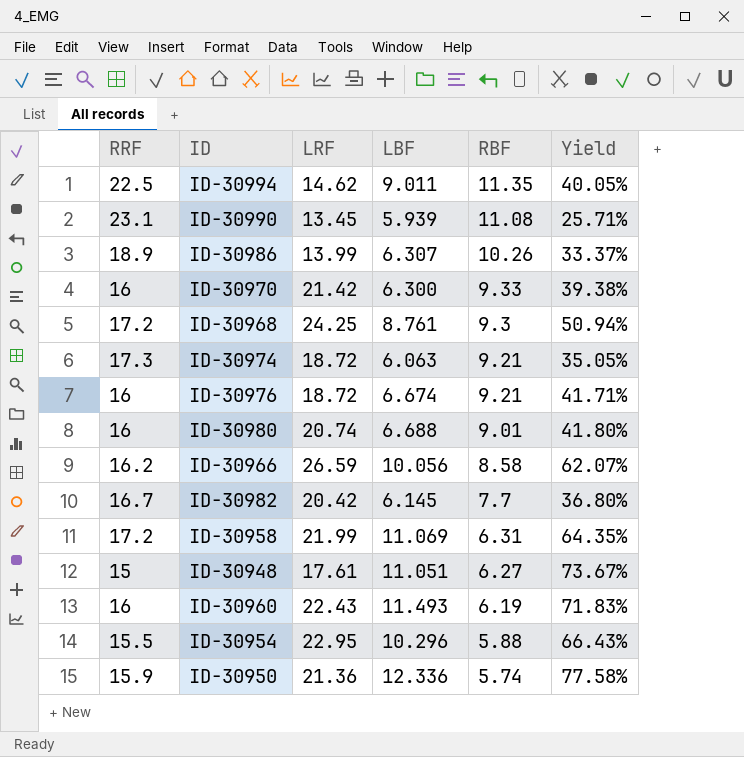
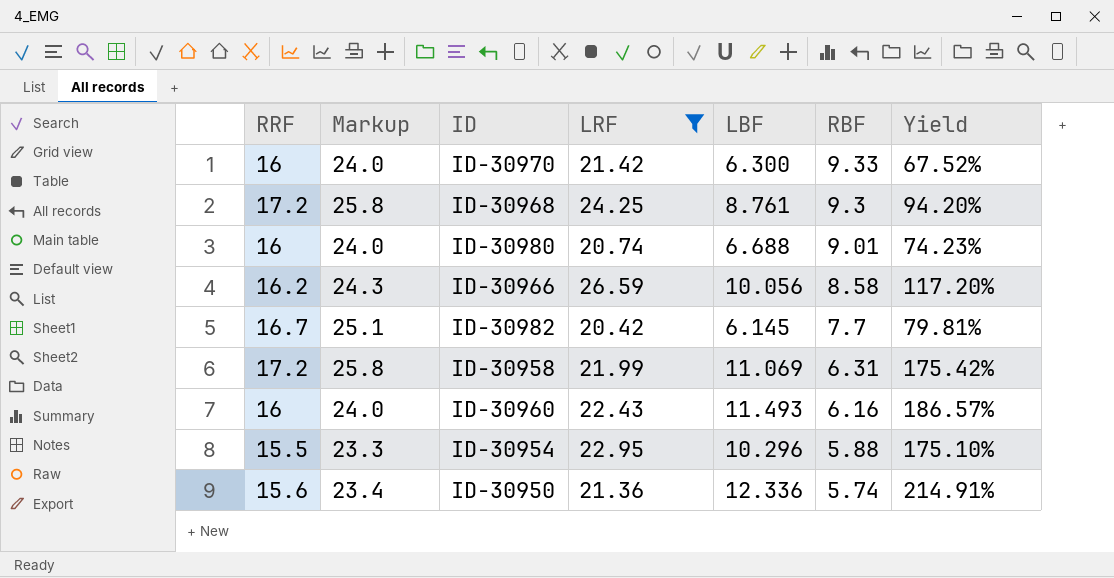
filter: none -> LRF >= 20.42
column Markup | formula: none -> [RRF] * 1.5
column Yield | formula: [LBF] / [RRF] -> [LBF] / [RBF]
ID-30960 | RBF: 6.19 -> 6.16
ID-30950 | RRF: 15.9 -> 15.6

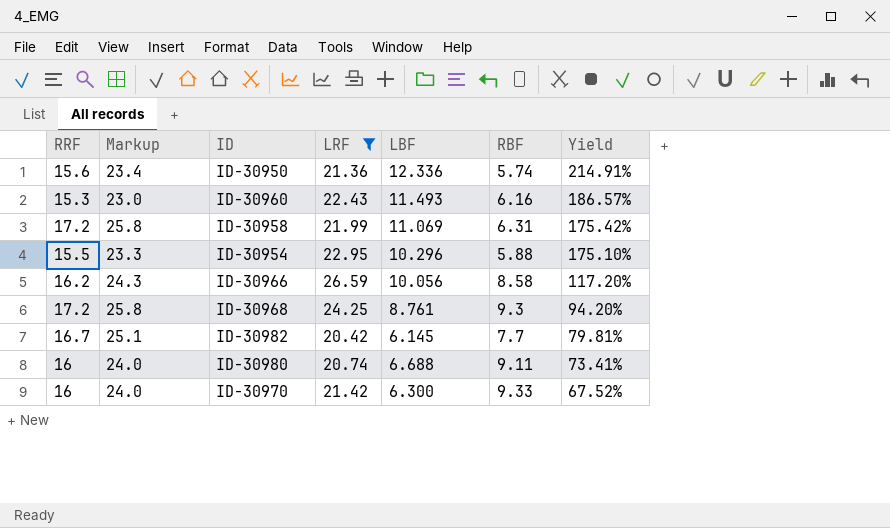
row order: RBF descending -> Yield descending
ID-30960 | RRF: 16 -> 15.3
ID-30960 | Markup: 24.0 -> 23.0
ID-30980 | RBF: 9.01 -> 9.11
ID-30980 | Yield: 74.23% -> 73.41%

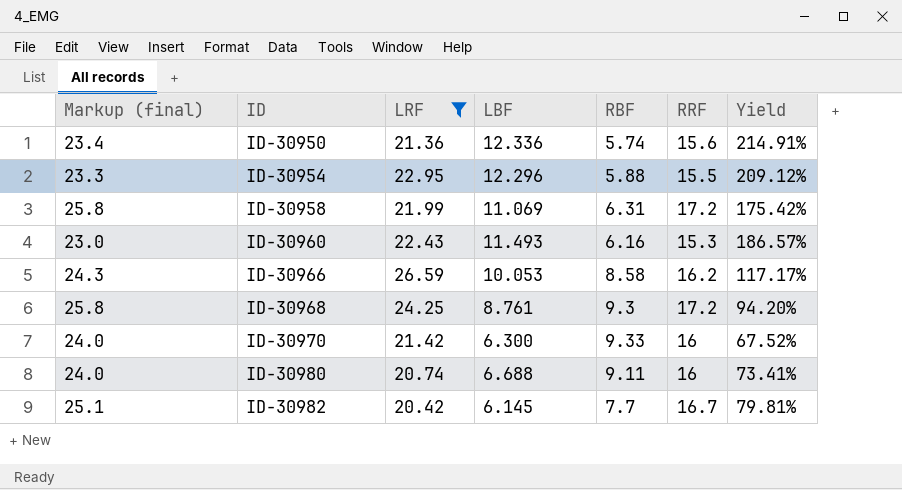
row order: Yield descending -> ID ascending
column name: Markup -> Markup (final)
column RRF | position: 1 -> 6
ID-30954 | LBF: 10.296 -> 12.296
ID-30954 | Yield: 175.10% -> 209.12%
ID-30966 | LBF: 10.056 -> 10.053
ID-30966 | Yield: 117.20% -> 117.17%

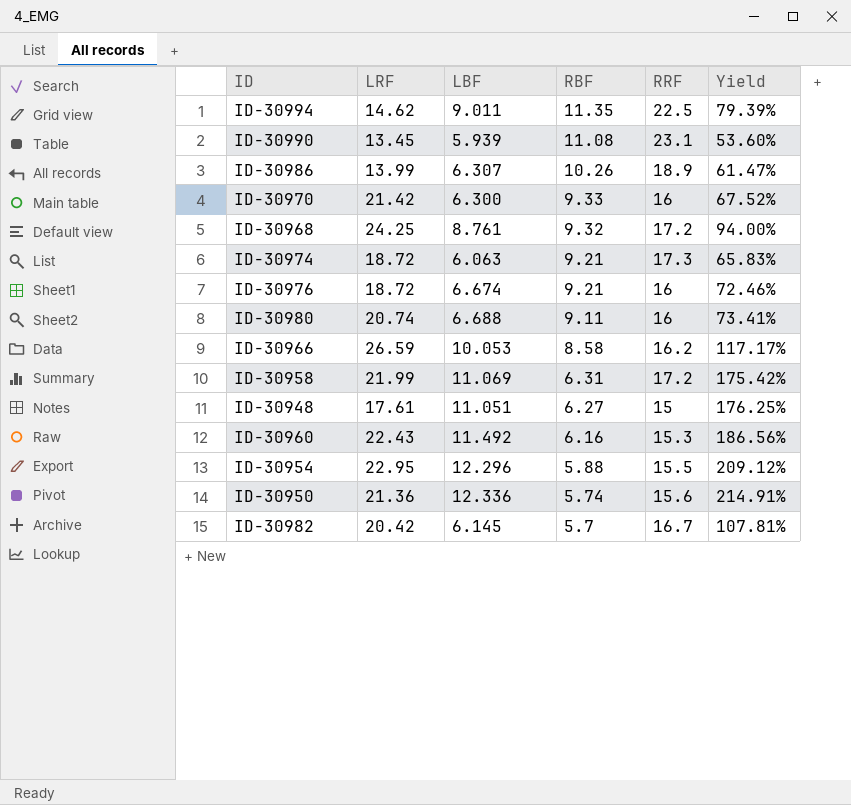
filter: LRF >= 20.42 -> none
row order: ID ascending -> RBF descending
column Markup (final) | formula: [RRF] * 1.5 -> none
ID-30968 | RBF: 9.3 -> 9.32
ID-30968 | Yield: 94.20% -> 94.00%
ID-30960 | LBF: 11.493 -> 11.492
ID-30960 | Yield: 186.57% -> 186.56%
ID-30982 | RBF: 7.7 -> 5.7
ID-30982 | Yield: 79.81% -> 107.81%

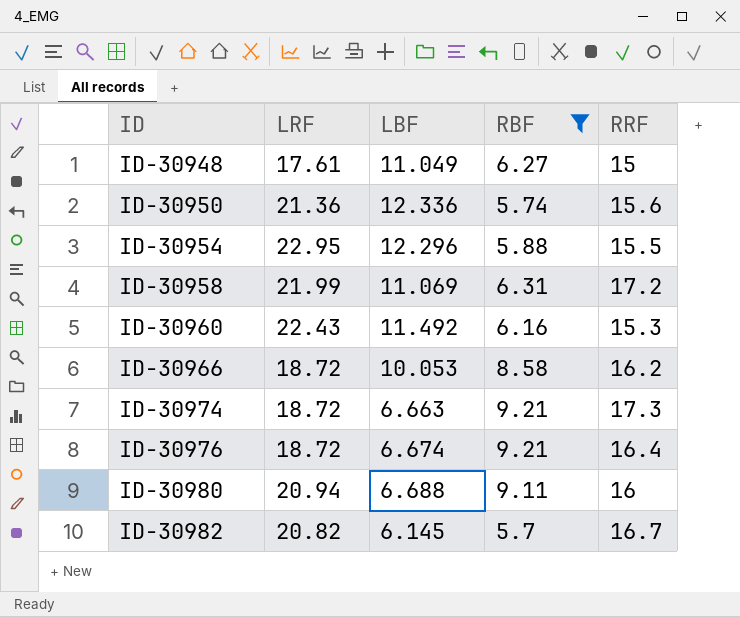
filter: none -> RBF <= 9.21
row order: RBF descending -> ID ascending
column Yield | formula: [LBF] / [RBF] -> none
ID-30948 | LBF: 11.051 -> 11.049
ID-30966 | LRF: 26.59 -> 18.72
ID-30974 | LBF: 6.063 -> 6.663
ID-30976 | RRF: 16 -> 16.4
ID-30980 | LRF: 20.74 -> 20.94
ID-30982 | LRF: 20.42 -> 20.82

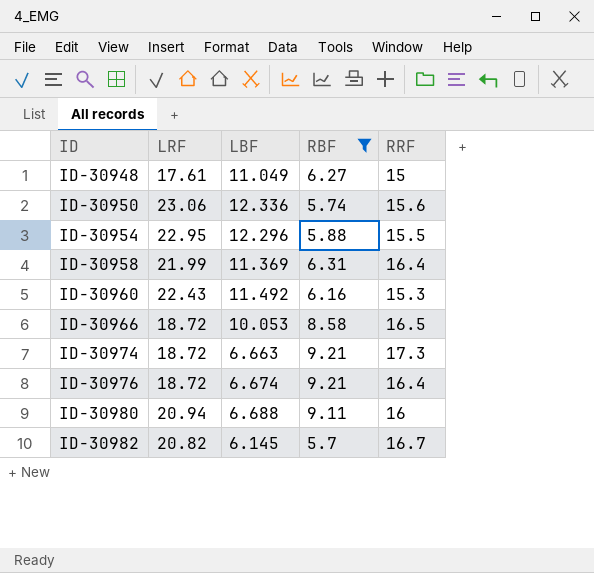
ID-30950 | LRF: 21.36 -> 23.06
ID-30958 | LBF: 11.069 -> 11.369
ID-30958 | RRF: 17.2 -> 16.4
ID-30966 | RRF: 16.2 -> 16.5

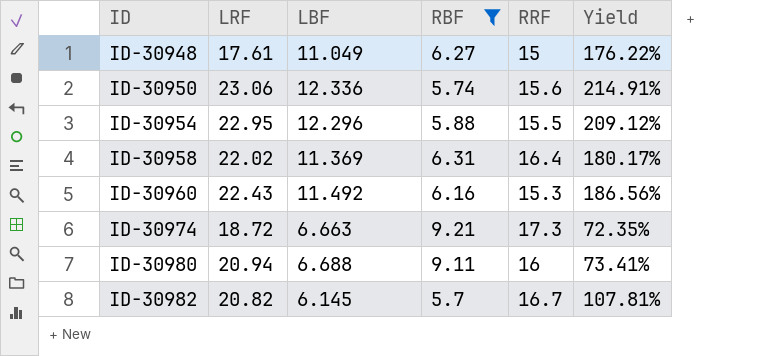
column Yield | formula: none -> [LBF] / [RBF]
row ID-30966: 18.72 | 10.053 | 8.58 | 16.5 -> none
row ID-30976: 18.72 | 6.674 | 9.21 | 16.4 -> none
ID-30958 | LRF: 21.99 -> 22.02

